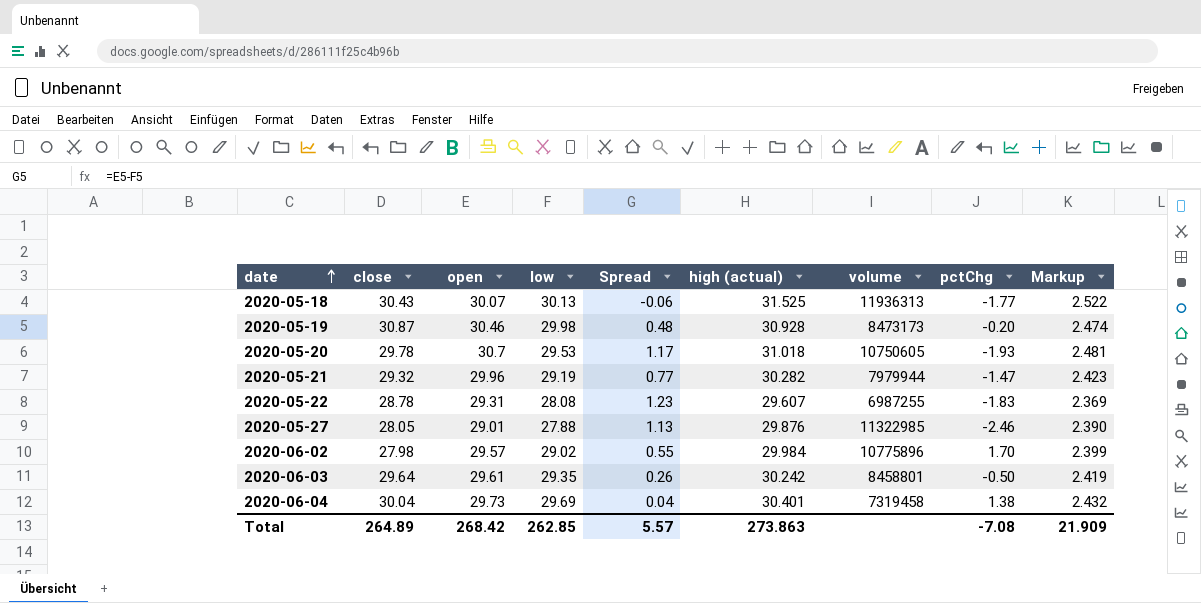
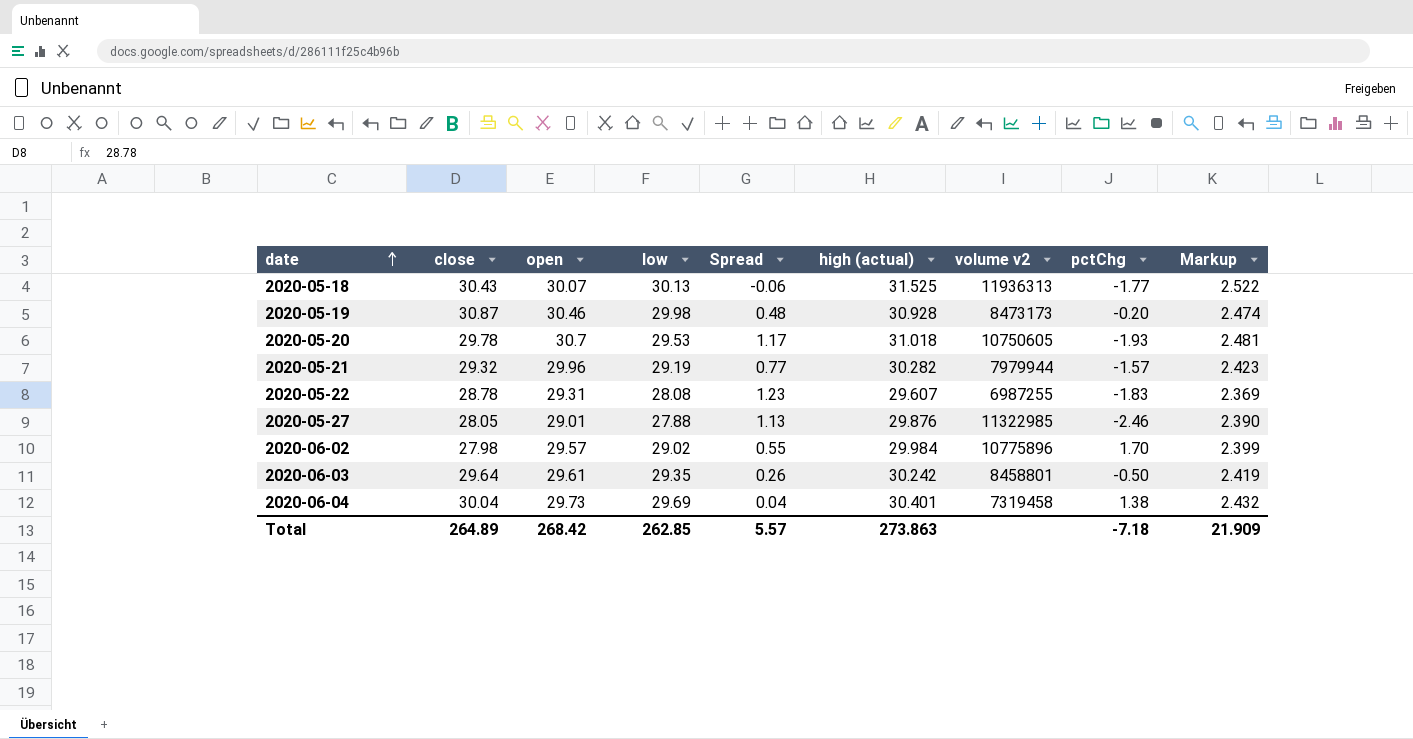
column name: volume -> volume v2
2020-05-21 | pctChg: -1.47 -> -1.57
Total | pctChg: -7.08 -> -7.18

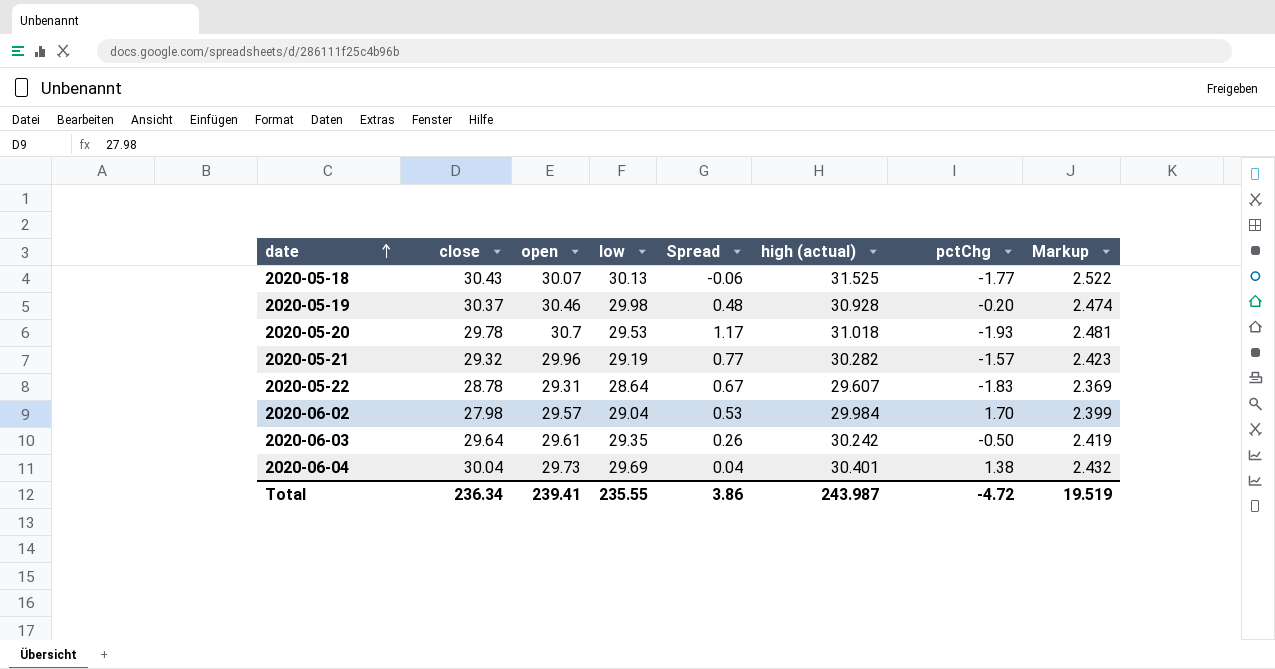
column volume v2 | position: 7 -> none
row 2020-05-27: 28.05 | 29.01 | 27.88 | 1.13 | 29.876 | 11322985 | -2.46 | 2.390 -> none
2020-05-19 | close: 30.87 -> 30.37
2020-05-22 | low: 28.08 -> 28.64
2020-05-22 | Spread: 1.23 -> 0.67
2020-06-02 | low: 29.02 -> 29.04
2020-06-02 | Spread: 0.55 -> 0.53
Total | close: 264.89 -> 236.34
Total | open: 268.42 -> 239.41
Total | low: 262.85 -> 235.55
Total | Spread: 5.57 -> 3.86
Total | high (actual): 273.863 -> 243.987
Total | pctChg: -7.18 -> -4.72
Total | Markup: 21.909 -> 19.519

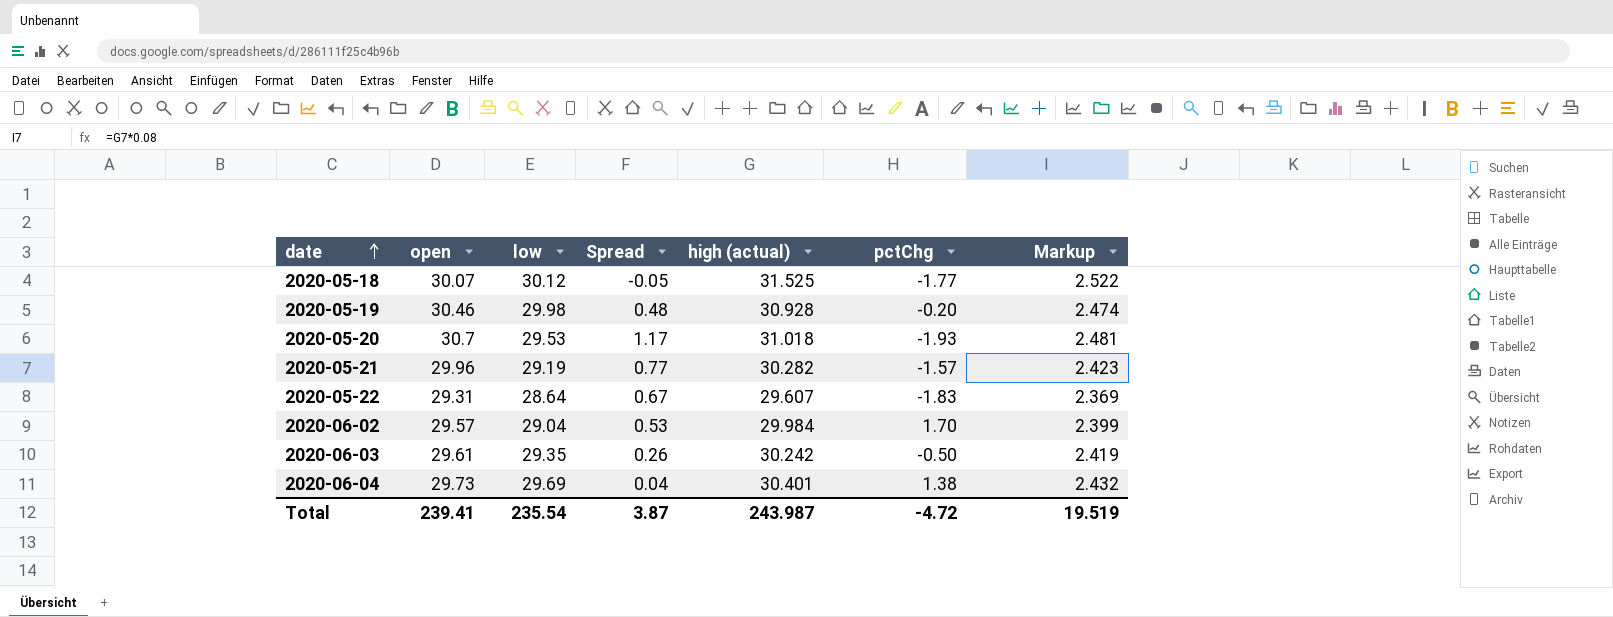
column close | position: 2 -> none
2020-05-18 | low: 30.13 -> 30.12
2020-05-18 | Spread: -0.06 -> -0.05
Total | low: 235.55 -> 235.54
Total | Spread: 3.86 -> 3.87

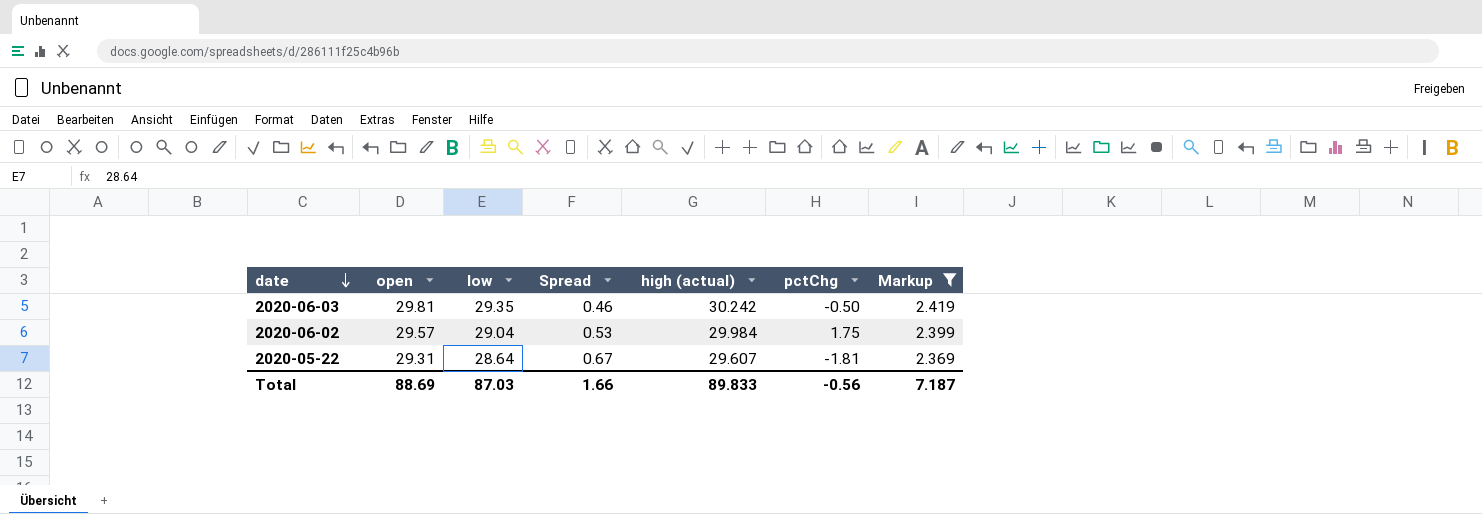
filter: none -> Markup <= 2.419
row order: date ascending -> date descending
2020-06-03 | open: 29.61 -> 29.81
2020-06-03 | Spread: 0.26 -> 0.46
2020-06-02 | pctChg: 1.70 -> 1.75
2020-05-22 | pctChg: -1.83 -> -1.81
Total | open: 239.41 -> 88.69
Total | low: 235.54 -> 87.03
Total | Spread: 3.87 -> 1.66
Total | high (actual): 243.987 -> 89.833
Total | pctChg: -4.72 -> -0.56
Total | Markup: 19.519 -> 7.187

